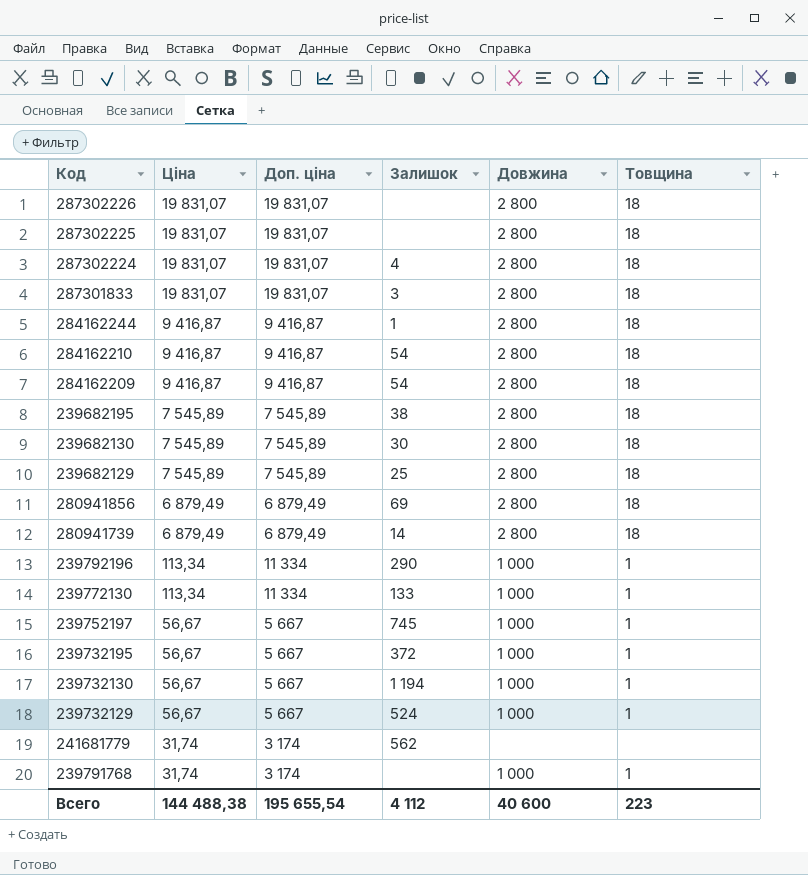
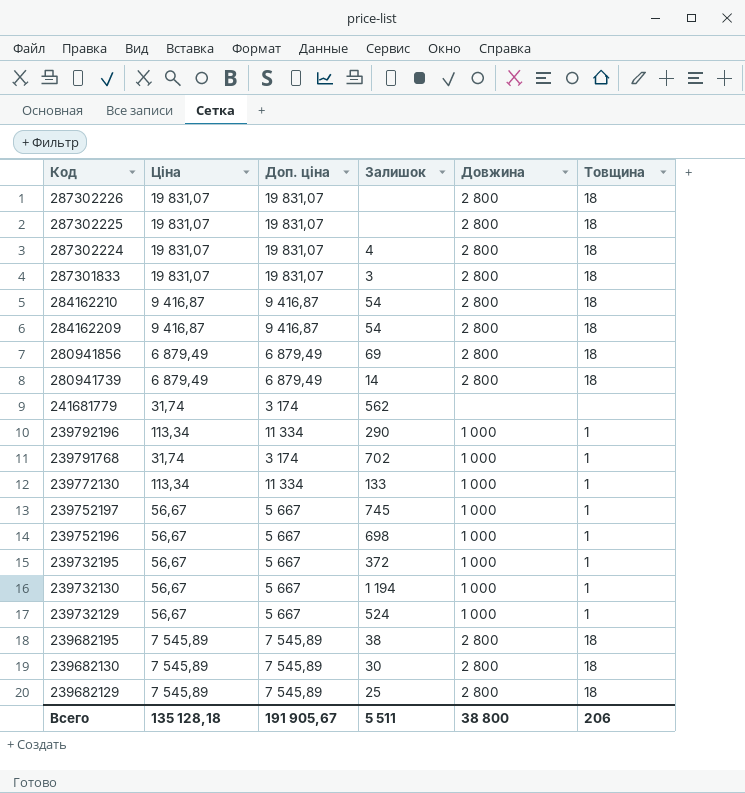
row order: Ціна descending -> Код descending
row 284162244: 9 416,87 | 9 416,87 | 1 | 2 800 | 18 -> none
239791768 | Залишок: none -> 702
row 239752196: none -> 56,67 | 5 667 | 698 | 1 000 | 1
Всего | Ціна: 144 488,38 -> 135 128,18
Всего | Доп. ціна: 195 655,54 -> 191 905,67
Всего | Залишок: 4 112 -> 5 511
Всего | Довжина: 40 600 -> 38 800
Всего | Товщина: 223 -> 206

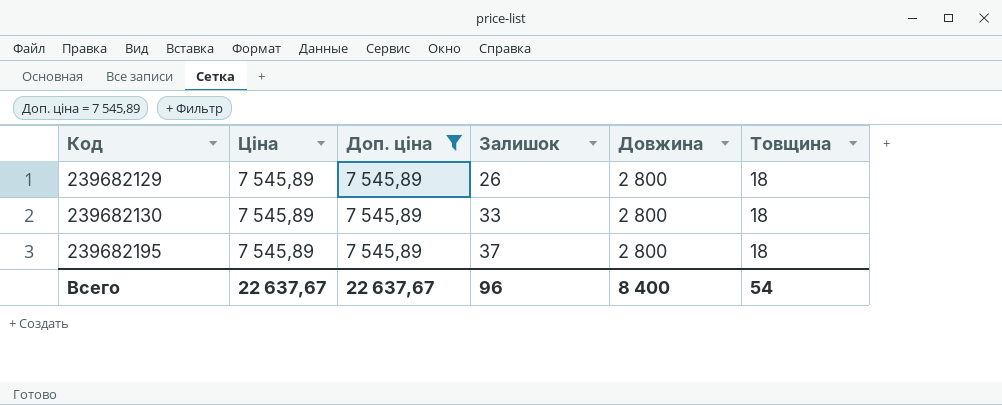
filter: none -> Доп. ціна = 7 545,89
row order: Код descending -> Код ascending
239682129 | Залишок: 25 -> 26
239682130 | Залишок: 30 -> 33
239682195 | Залишок: 38 -> 37
Всего | Ціна: 135 128,18 -> 22 637,67
Всего | Доп. ціна: 191 905,67 -> 22 637,67
Всего | Залишок: 5 511 -> 96
Всего | Довжина: 38 800 -> 8 400
Всего | Товщина: 206 -> 54

